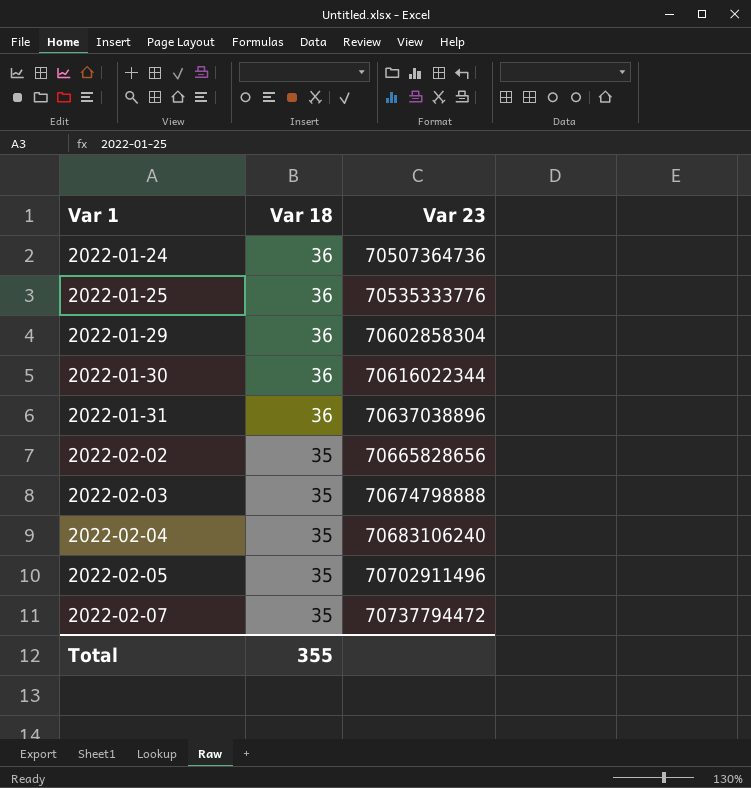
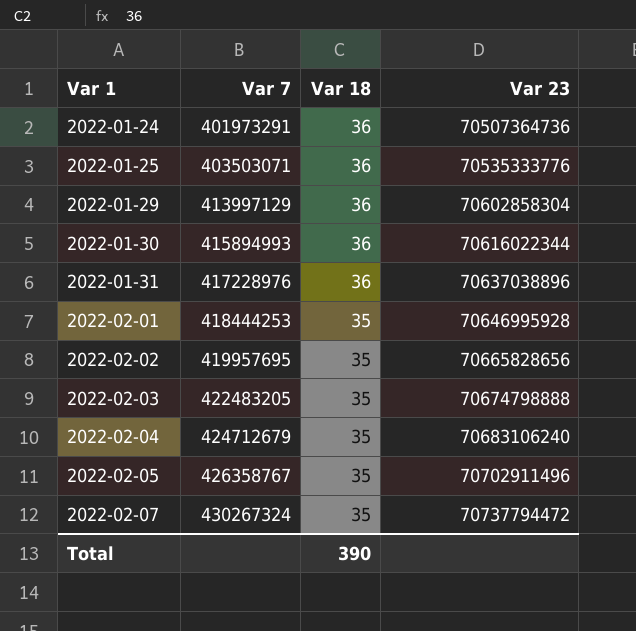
column Var 7 | position: none -> 2
row 2022-02-01: none -> 418444253 | 35 | 70646995928
Total | Var 18: 355 -> 390

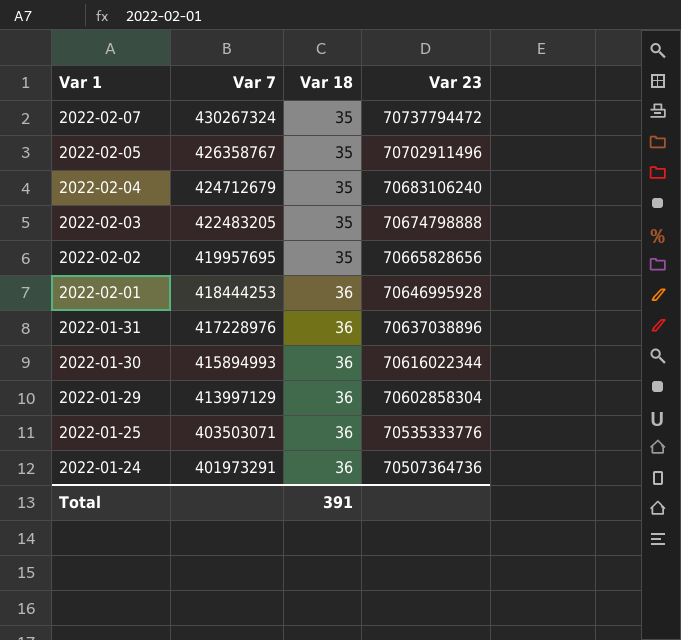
row order: Var 1 ascending -> Var 1 descending
2022-02-01 | Var 18: 35 -> 36
Total | Var 18: 390 -> 391

